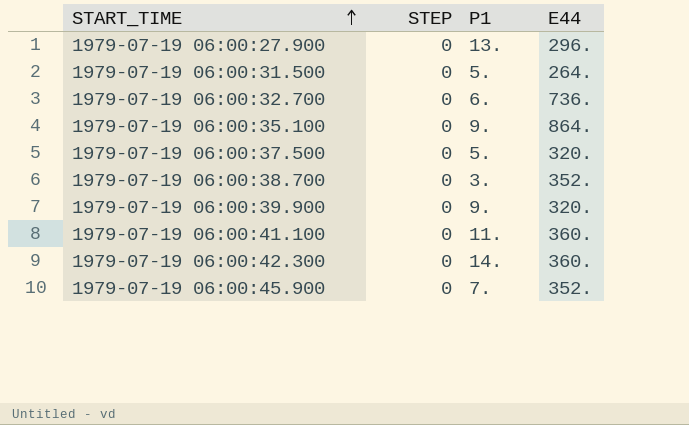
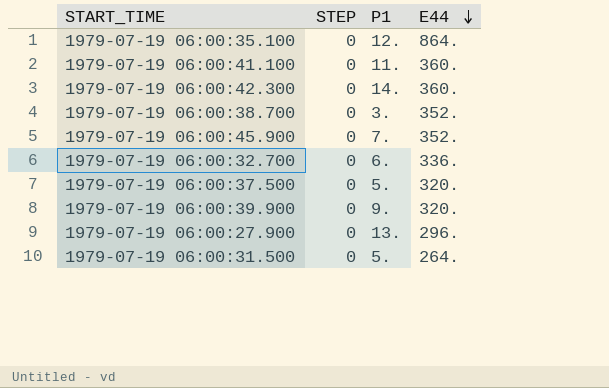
row order: START_TIME ascending -> E44 descending
1979-07-19 06:00:35.100 | P1: 9. -> 12.
1979-07-19 06:00:32.700 | E44: 736. -> 336.

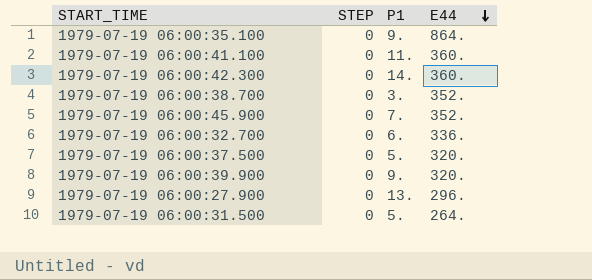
1979-07-19 06:00:35.100 | P1: 12. -> 9.

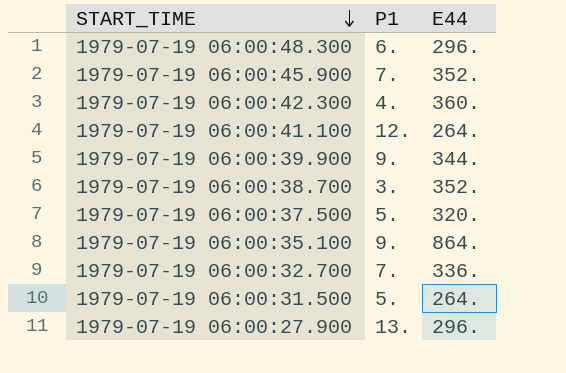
row order: E44 descending -> START_TIME descending
column STEP | position: 2 -> none
row 1979-07-19 06:00:48.300: none -> 6. | 296.
1979-07-19 06:00:42.300 | P1: 14. -> 4.
1979-07-19 06:00:41.100 | P1: 11. -> 12.
1979-07-19 06:00:41.100 | E44: 360. -> 264.
1979-07-19 06:00:39.900 | E44: 320. -> 344.
1979-07-19 06:00:32.700 | P1: 6. -> 7.

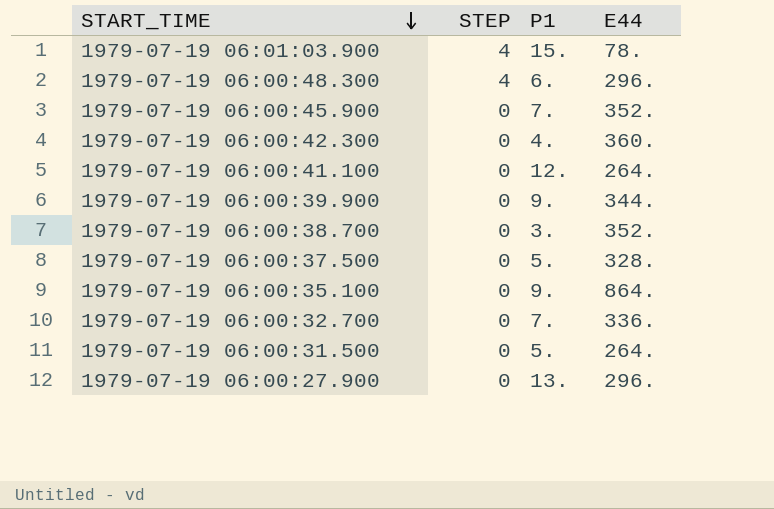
column STEP | position: none -> 2
row 1979-07-19 06:01:03.900: none -> 4 | 15. | 78.
1979-07-19 06:00:37.500 | E44: 320. -> 328.

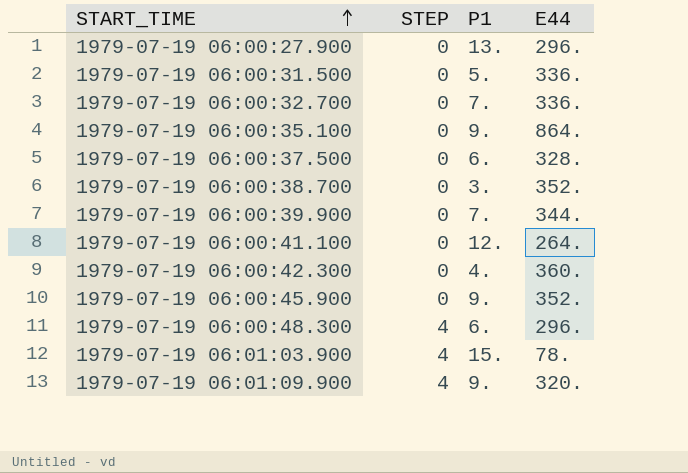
row order: START_TIME descending -> START_TIME ascending
1979-07-19 06:00:31.500 | E44: 264. -> 336.
1979-07-19 06:00:37.500 | P1: 5. -> 6.
1979-07-19 06:00:39.900 | P1: 9. -> 7.
1979-07-19 06:00:45.900 | P1: 7. -> 9.
row 1979-07-19 06:01:09.900: none -> 4 | 9. | 320.

